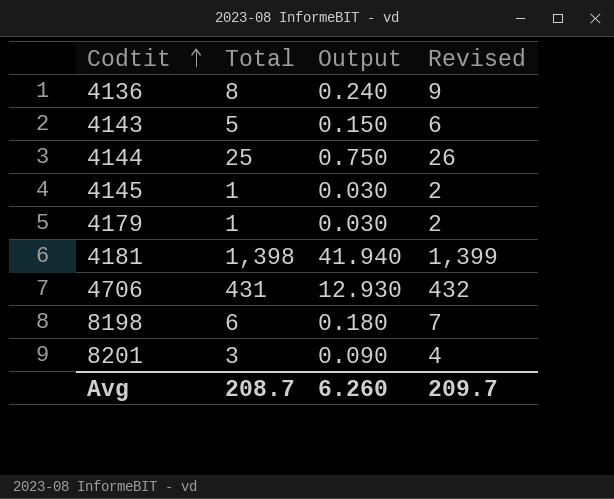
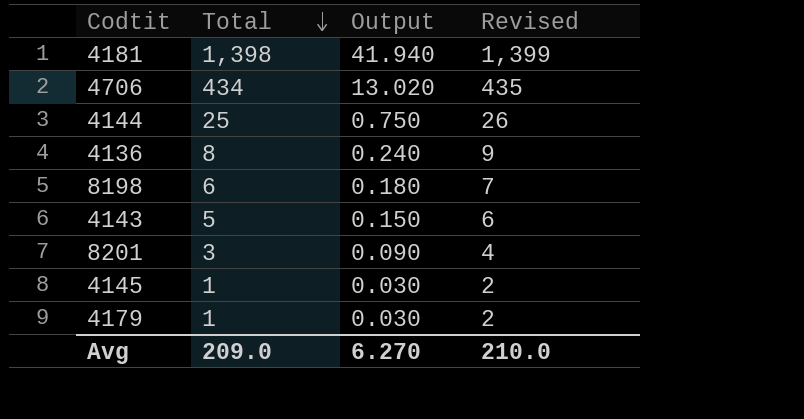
row order: Codtit ascending -> Total descending
4706 | Total: 431 -> 434
4706 | Output: 12.930 -> 13.020
4706 | Revised: 432 -> 435
Avg | Total: 208.7 -> 209.0
Avg | Output: 6.260 -> 6.270
Avg | Revised: 209.7 -> 210.0

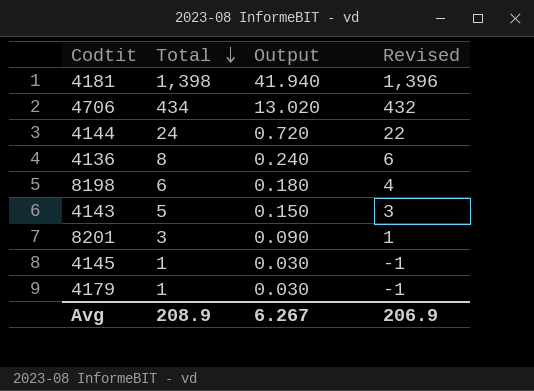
column Revised | formula: [Total] + 1 -> [Total] - 2
4144 | Total: 25 -> 24
4144 | Output: 0.750 -> 0.720
Avg | Total: 209.0 -> 208.9
Avg | Output: 6.270 -> 6.267
Avg | Revised: 210.0 -> 206.9

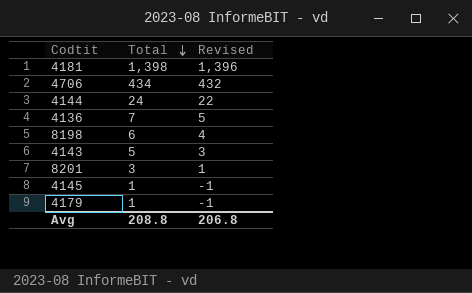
column Output | formula: [Total] * 0.03 -> none
4136 | Total: 8 -> 7
4136 | Revised: 6 -> 5
Avg | Total: 208.9 -> 208.8
Avg | Revised: 206.9 -> 206.8

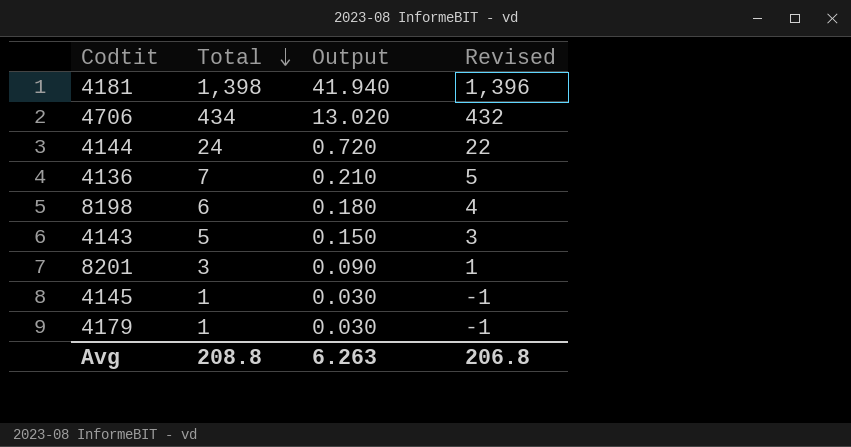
column Output | formula: none -> [Total] * 0.03

